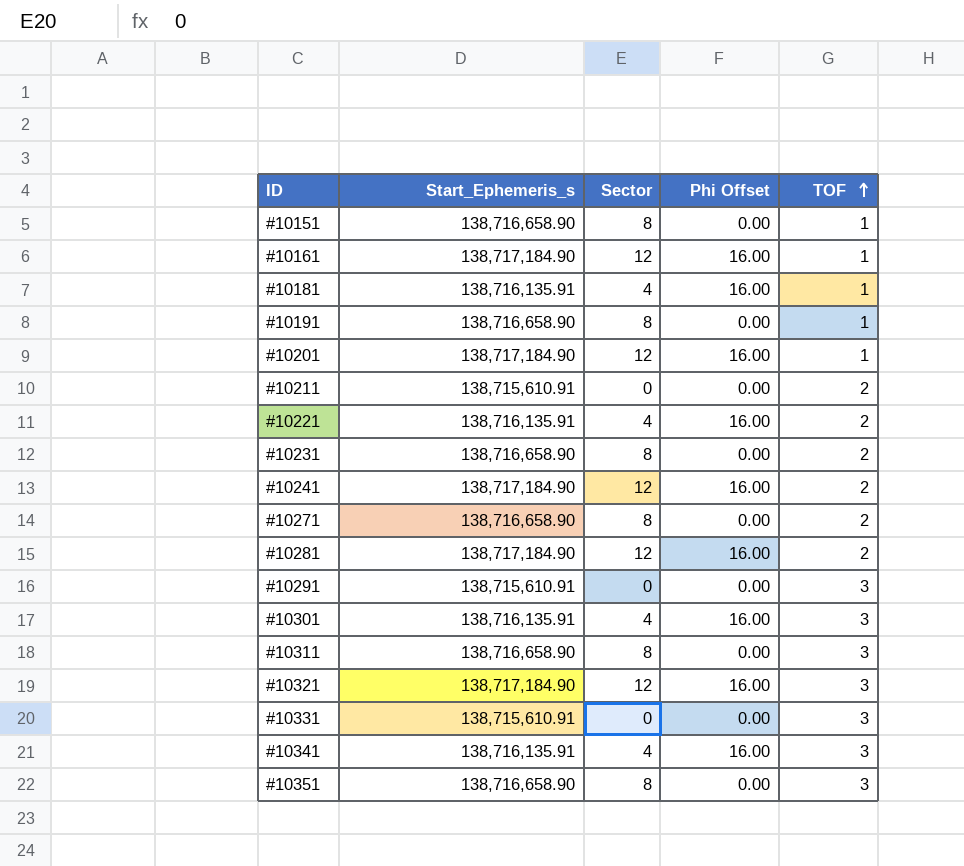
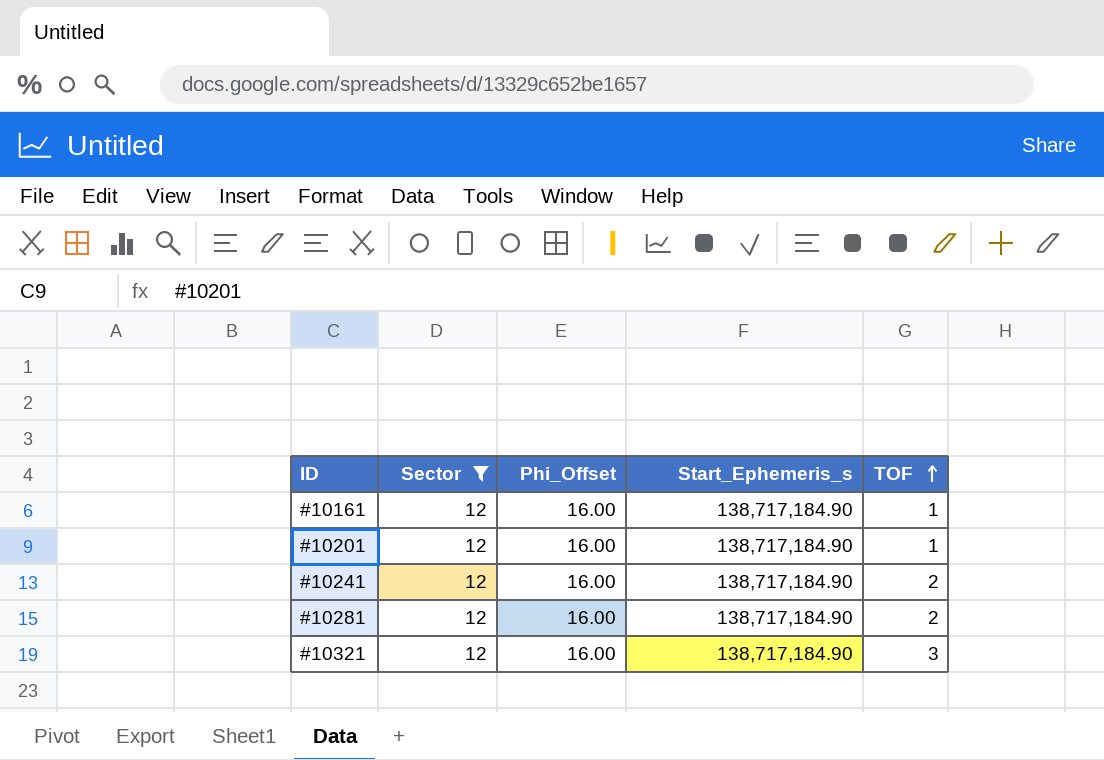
filter: none -> Sector = 12
column name: Phi Offset -> Phi_Offset
column Start_Ephemeris_s | position: 2 -> 4

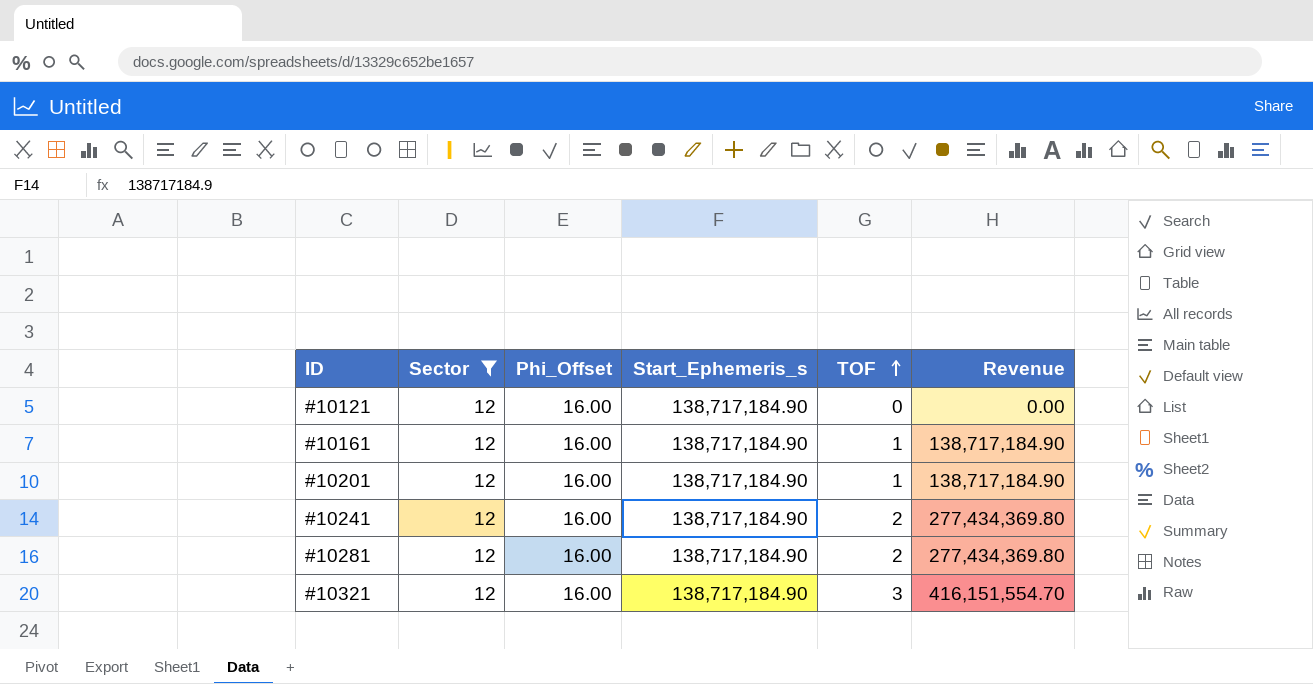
column Revenue | formula: none -> [Start_Ephemeris_s] * [TOF]
row #10121: none -> 12 | 16.00 | 138,717,184.90 | 0 | 0.00

